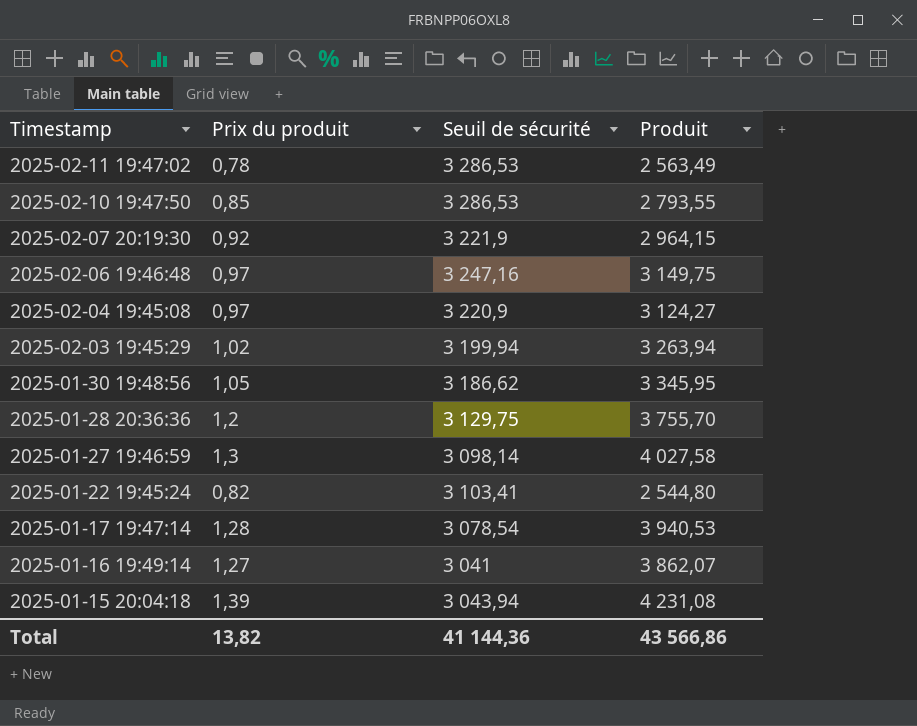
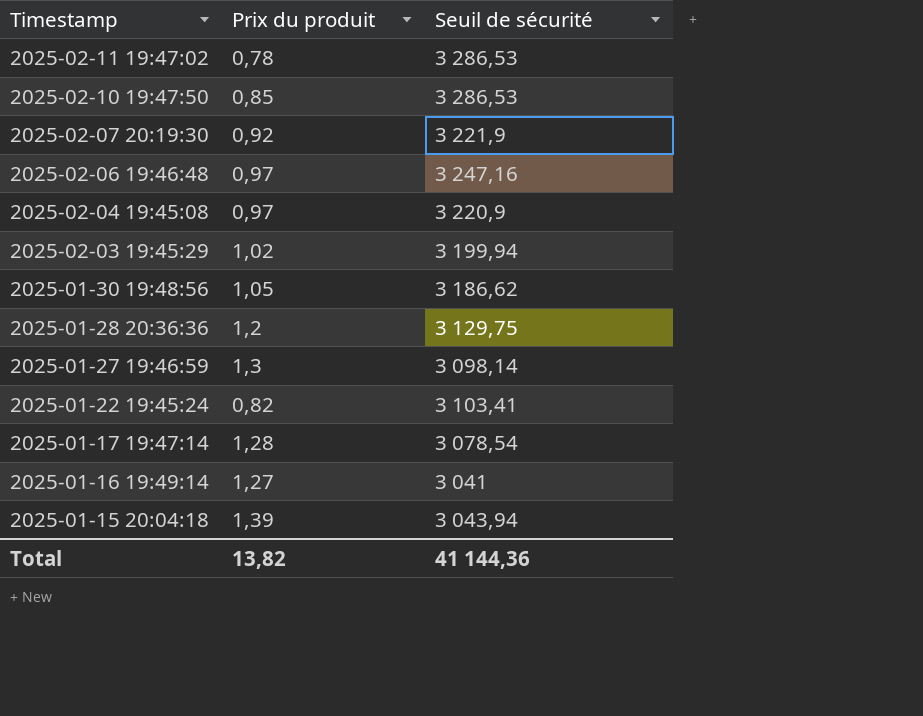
column Produit | formula: [Prix du produit] * [Seuil de sécurité] -> none

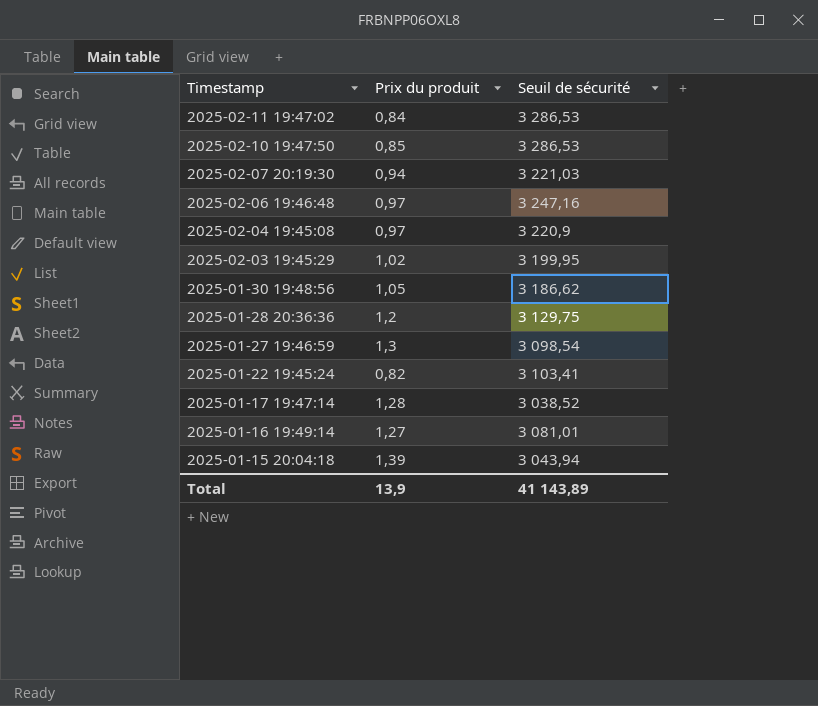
2025-02-11 19:47:02 | Prix du produit: 0,78 -> 0,84
2025-02-07 20:19:30 | Prix du produit: 0,92 -> 0,94
2025-02-07 20:19:30 | Seuil de sécurité: 3 221,9 -> 3 221,03
2025-02-03 19:45:29 | Seuil de sécurité: 3 199,94 -> 3 199,95
2025-01-27 19:46:59 | Seuil de sécurité: 3 098,14 -> 3 098,54
2025-01-17 19:47:14 | Seuil de sécurité: 3 078,54 -> 3 038,52
2025-01-16 19:49:14 | Seuil de sécurité: 3 041 -> 3 081,01
Total | Prix du produit: 13,82 -> 13,9
Total | Seuil de sécurité: 41 144,36 -> 41 143,89

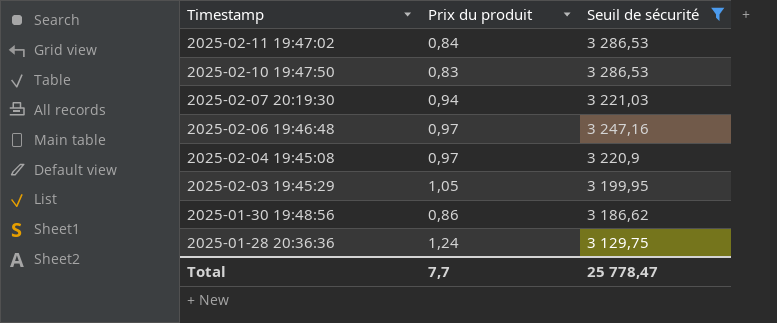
filter: none -> Seuil de sécurité >= 3 129,75
2025-02-10 19:47:50 | Prix du produit: 0,85 -> 0,83
2025-02-03 19:45:29 | Prix du produit: 1,02 -> 1,05
2025-01-30 19:48:56 | Prix du produit: 1,05 -> 0,86
2025-01-28 20:36:36 | Prix du produit: 1,2 -> 1,24
Total | Prix du produit: 13,9 -> 7,7
Total | Seuil de sécurité: 41 143,89 -> 25 778,47

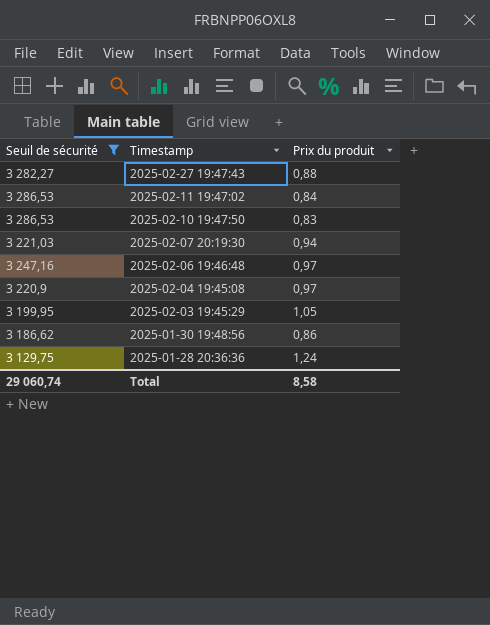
column Seuil de sécurité | position: 3 -> 1
row 2025-02-27 19:47:43: none -> 3 282,27 | 0,88
Total | Seuil de sécurité: 25 778,47 -> 29 060,74
Total | Prix du produit: 7,7 -> 8,58

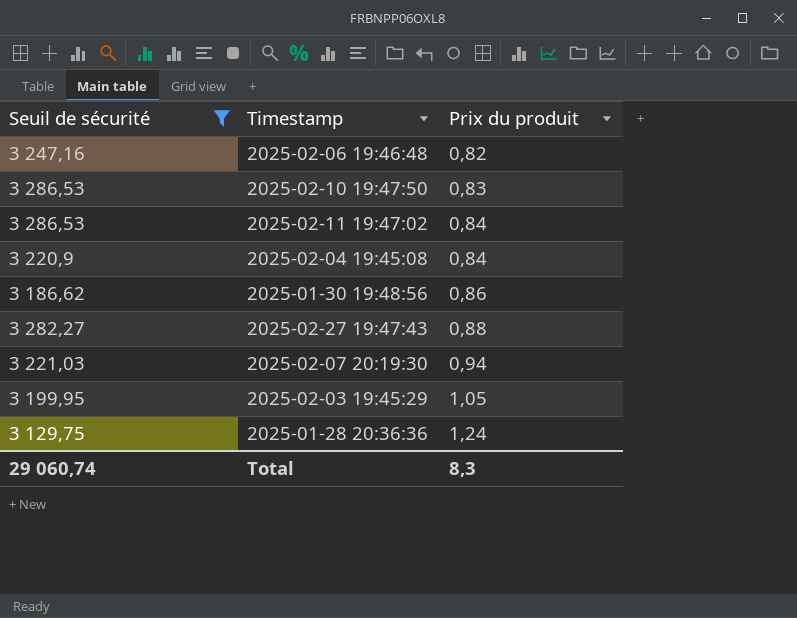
row order: Timestamp descending -> Prix du produit ascending
2025-02-06 19:46:48 | Prix du produit: 0,97 -> 0,82
2025-02-04 19:45:08 | Prix du produit: 0,97 -> 0,84
Total | Prix du produit: 8,58 -> 8,3

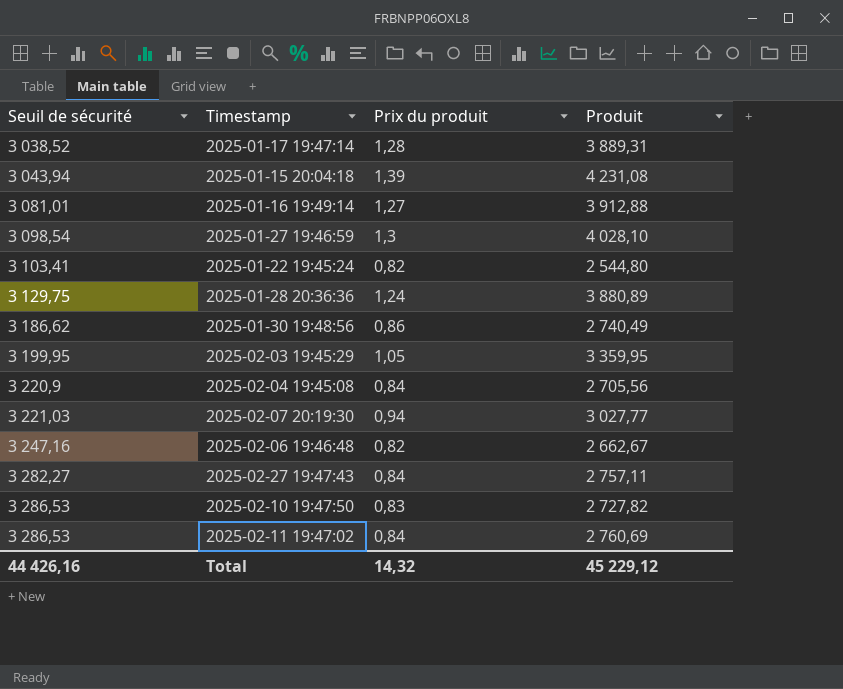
filter: Seuil de sécurité >= 3 129,75 -> none
row order: Prix du produit ascending -> Seuil de sécurité ascending
column Produit | formula: none -> [Seuil de sécurité] * [Prix du produit]
2025-02-27 19:47:43 | Prix du produit: 0,88 -> 0,84
Total | Seuil de sécurité: 29 060,74 -> 44 426,16
Total | Prix du produit: 8,3 -> 14,32

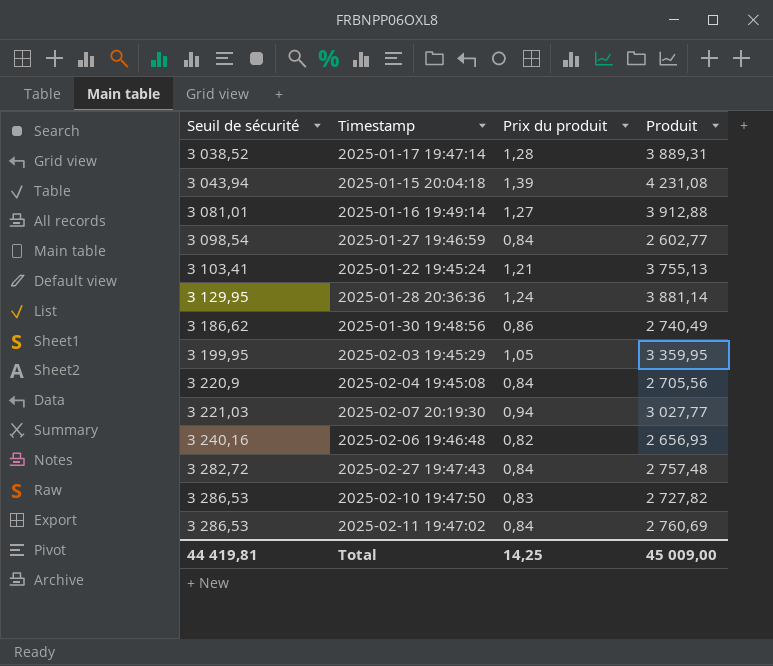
2025-01-27 19:46:59 | Prix du produit: 1,3 -> 0,84
2025-01-27 19:46:59 | Produit: 4 028,10 -> 2 602,77
2025-01-22 19:45:24 | Prix du produit: 0,82 -> 1,21
2025-01-22 19:45:24 | Produit: 2 544,80 -> 3 755,13
2025-01-28 20:36:36 | Seuil de sécurité: 3 129,75 -> 3 129,95
2025-01-28 20:36:36 | Produit: 3 880,89 -> 3 881,14
2025-02-06 19:46:48 | Seuil de sécurité: 3 247,16 -> 3 240,16
2025-02-06 19:46:48 | Produit: 2 662,67 -> 2 656,93
2025-02-27 19:47:43 | Seuil de sécurité: 3 282,27 -> 3 282,72
2025-02-27 19:47:43 | Produit: 2 757,11 -> 2 757,48
Total | Seuil de sécurité: 44 426,16 -> 44 419,81
Total | Prix du produit: 14,32 -> 14,25
Total | Produit: 45 229,12 -> 45 009,00

